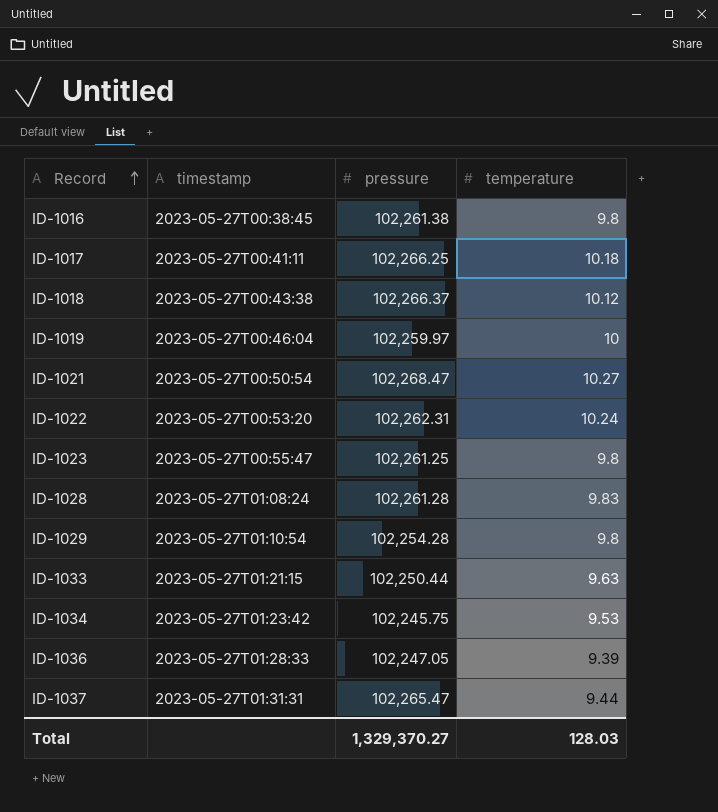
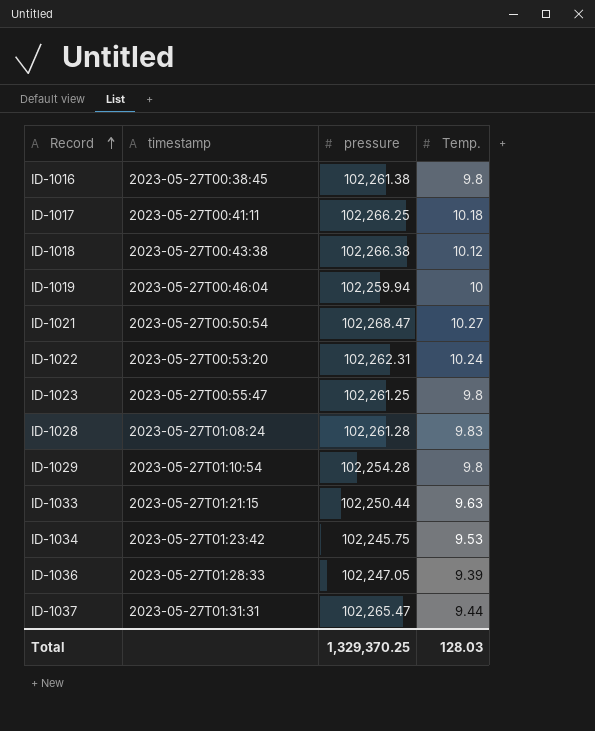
column name: temperature -> Temp.
ID-1018 | pressure: 102,266.37 -> 102,266.38
ID-1019 | pressure: 102,259.97 -> 102,259.94
Total | pressure: 1,329,370.27 -> 1,329,370.25

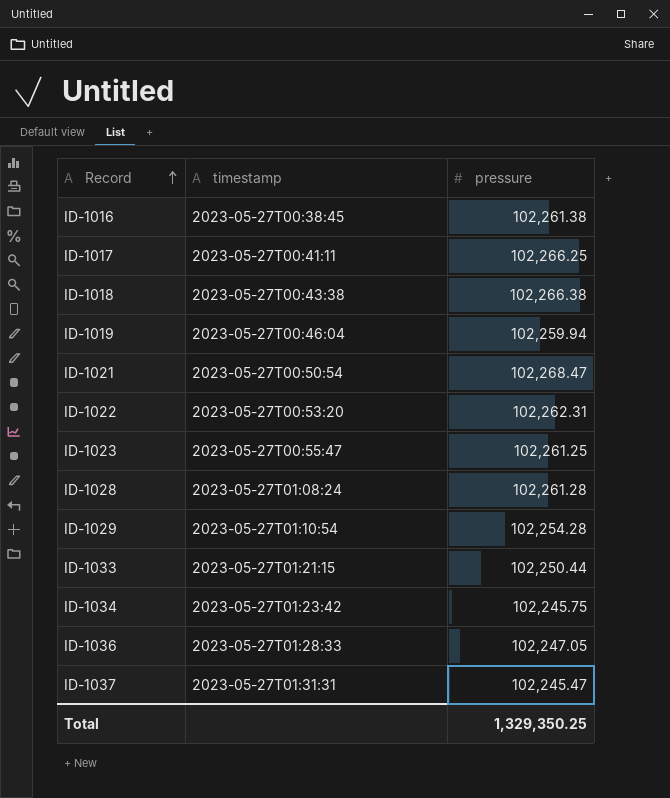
column Temp. | position: 4 -> none
ID-1037 | pressure: 102,265.47 -> 102,245.47
Total | pressure: 1,329,370.25 -> 1,329,350.25

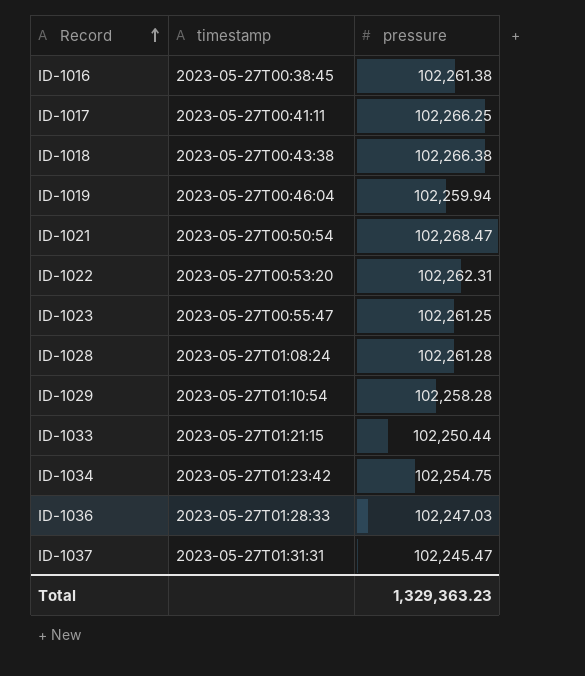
ID-1029 | pressure: 102,254.28 -> 102,258.28
ID-1034 | pressure: 102,245.75 -> 102,254.75
ID-1036 | pressure: 102,247.05 -> 102,247.03
Total | pressure: 1,329,350.25 -> 1,329,363.23

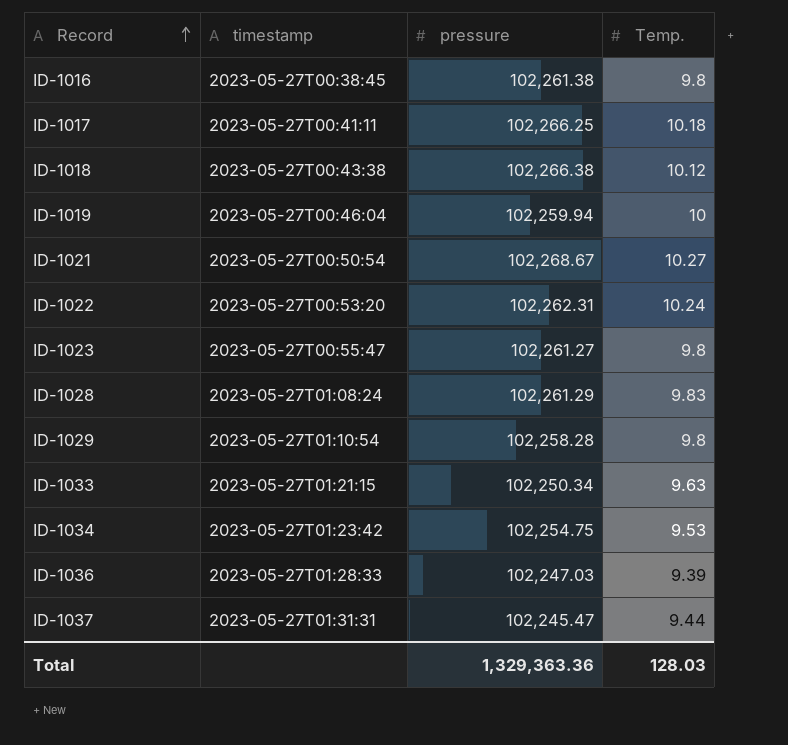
column Temp. | position: none -> 4
ID-1021 | pressure: 102,268.47 -> 102,268.67
ID-1023 | pressure: 102,261.25 -> 102,261.27
ID-1028 | pressure: 102,261.28 -> 102,261.29
ID-1033 | pressure: 102,250.44 -> 102,250.34
Total | pressure: 1,329,363.23 -> 1,329,363.36

